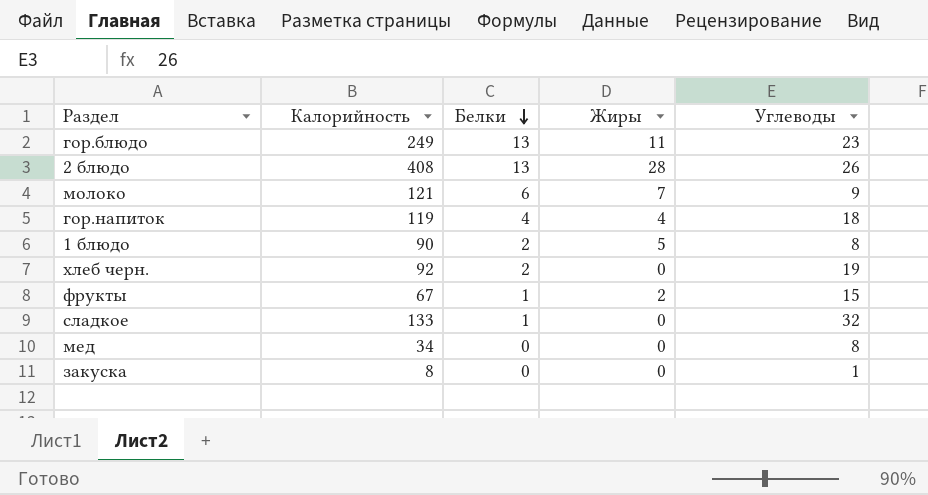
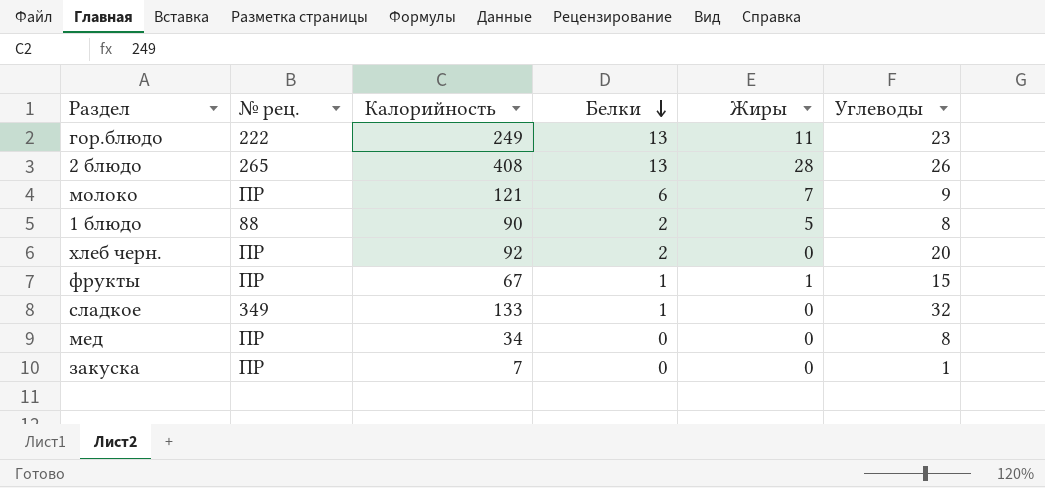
column № рец. | position: none -> 2
row гор.напиток: 119 | 4 | 4 | 18 -> none
хлеб черн. | Углеводы: 19 -> 20
фрукты | Жиры: 2 -> 1
закуска | Калорийность: 8 -> 7

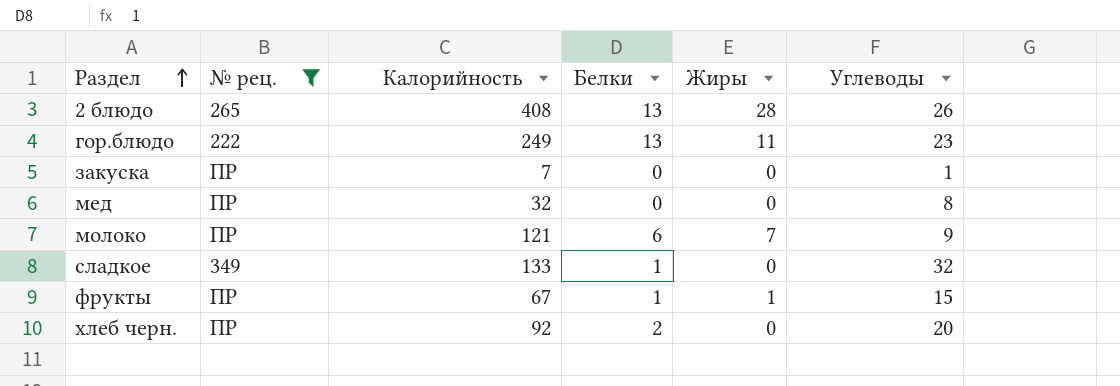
filter: none -> № рец. != 88
row order: Белки descending -> Раздел ascending
мед | Калорийность: 34 -> 32

